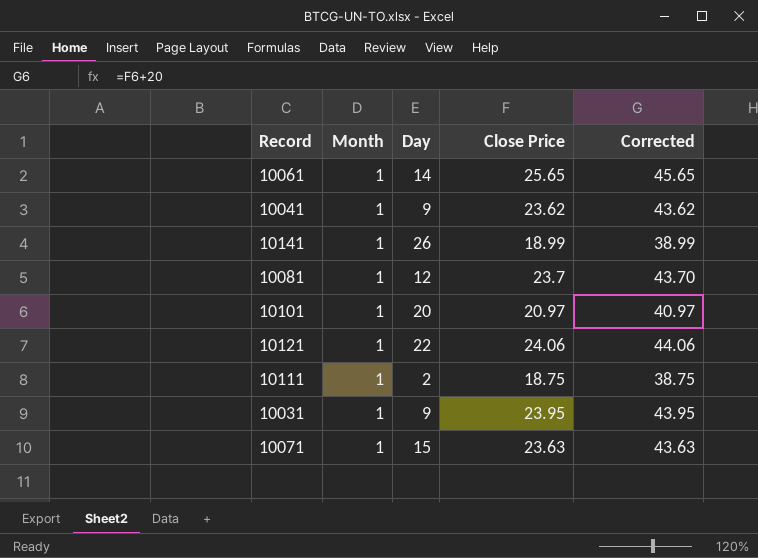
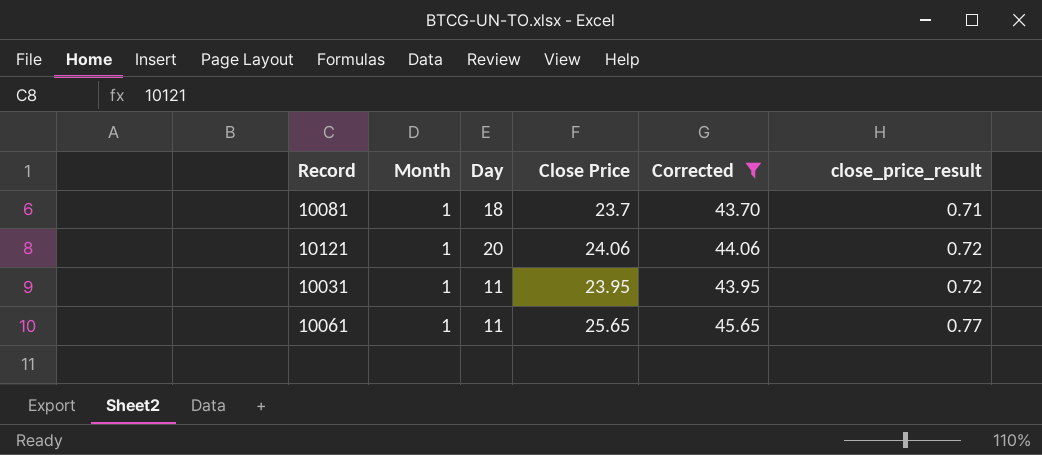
filter: none -> Corrected >= 43.70
row order: none -> close_price_result ascending
column close_price_result | formula: none -> [Close Price] * 0.03
10081 | Day: 12 -> 18
10121 | Day: 22 -> 20
10031 | Day: 9 -> 11
10061 | Day: 14 -> 11

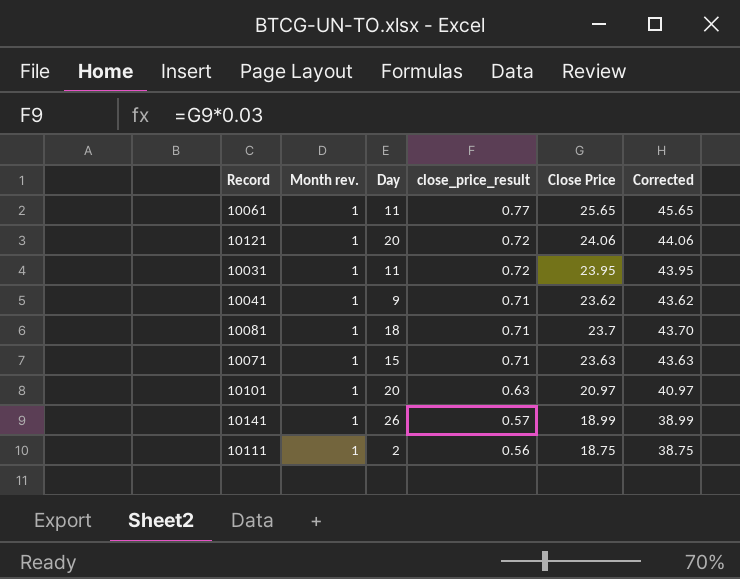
filter: Corrected >= 43.70 -> none
row order: close_price_result ascending -> close_price_result descending
column name: Month -> Month rev.
column close_price_result | position: 6 -> 4

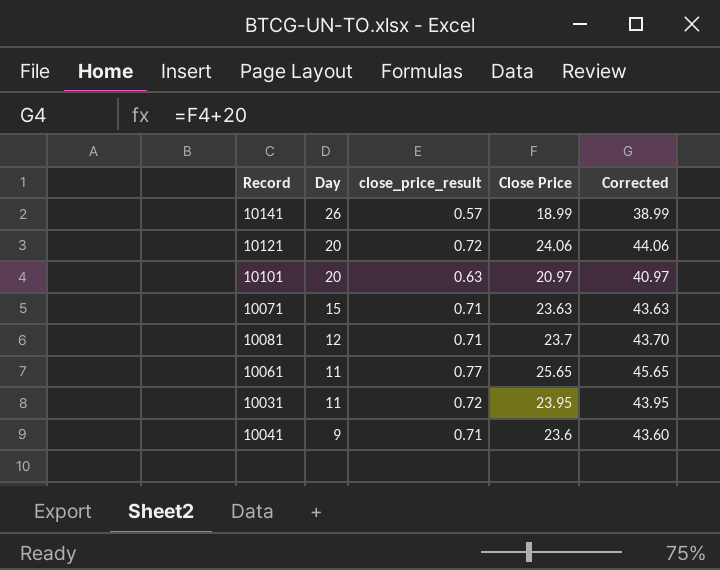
row order: close_price_result descending -> Day descending
column Month rev. | position: 2 -> none
row 10111: 1 | 2 | 0.56 | 18.75 | 38.75 -> none
10081 | Day: 18 -> 12
10041 | Close Price: 23.62 -> 23.6
10041 | Corrected: 43.62 -> 43.60

